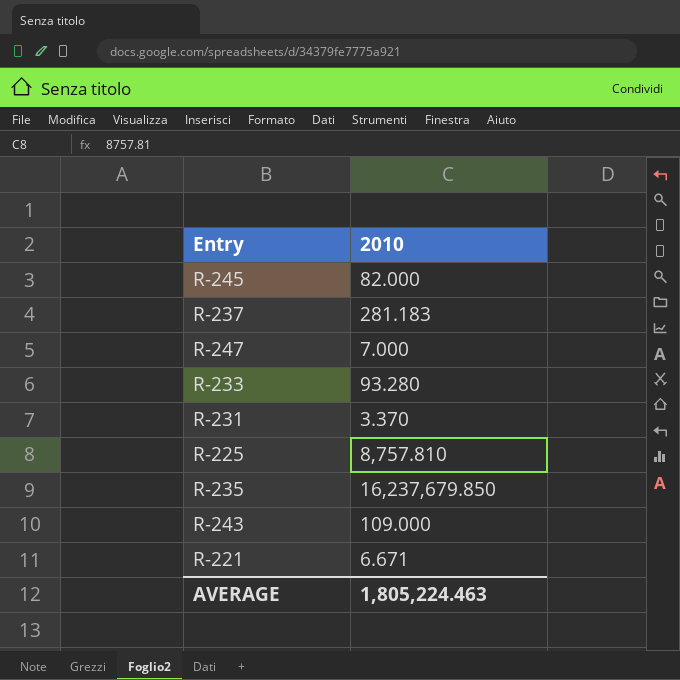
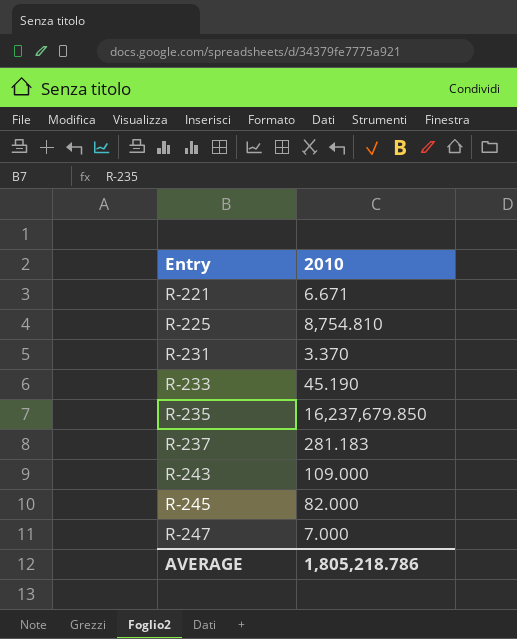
row order: none -> Entry ascending
R-225 | 2010: 8,757.810 -> 8,754.810
R-233 | 2010: 93.280 -> 45.190
AVERAGE | 2010: 1,805,224.463 -> 1,805,218.786

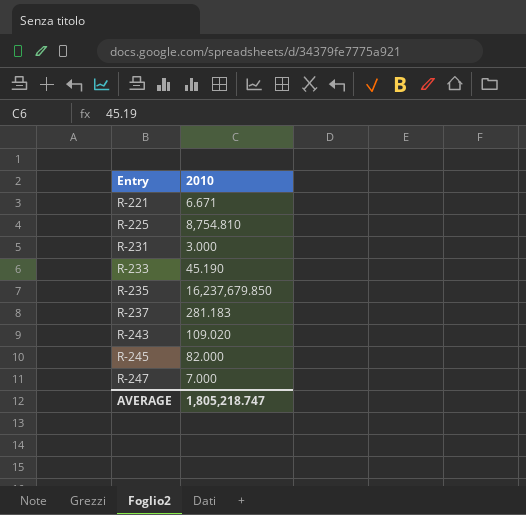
R-231 | 2010: 3.370 -> 3.000
R-243 | 2010: 109.000 -> 109.020
AVERAGE | 2010: 1,805,218.786 -> 1,805,218.747

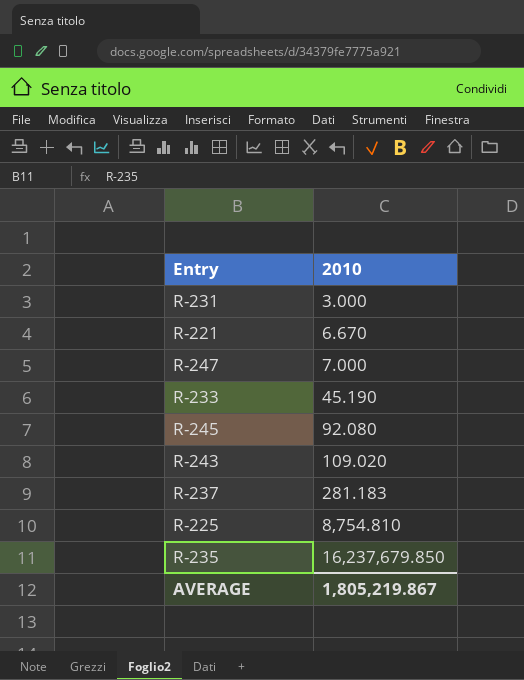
row order: Entry ascending -> 2010 ascending
R-221 | 2010: 6.671 -> 6.670
R-245 | 2010: 82.000 -> 92.080
AVERAGE | 2010: 1,805,218.747 -> 1,805,219.867

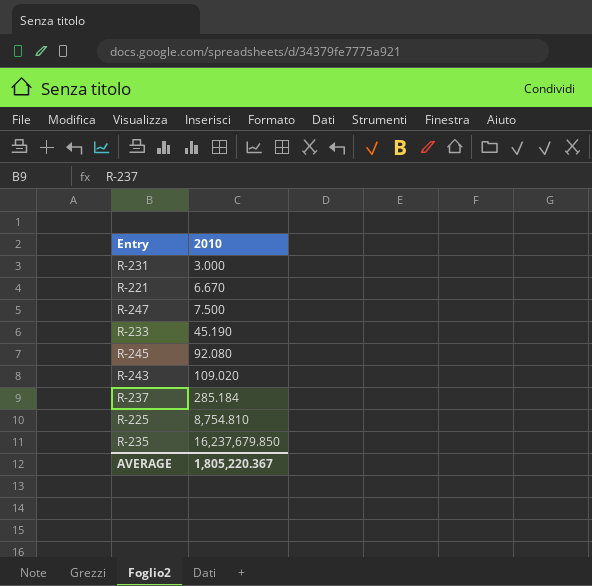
R-247 | 2010: 7.000 -> 7.500
R-237 | 2010: 281.183 -> 285.184
AVERAGE | 2010: 1,805,219.867 -> 1,805,220.367

